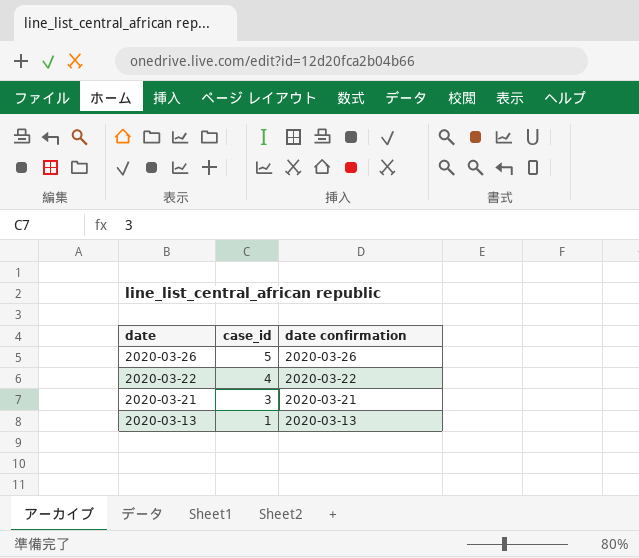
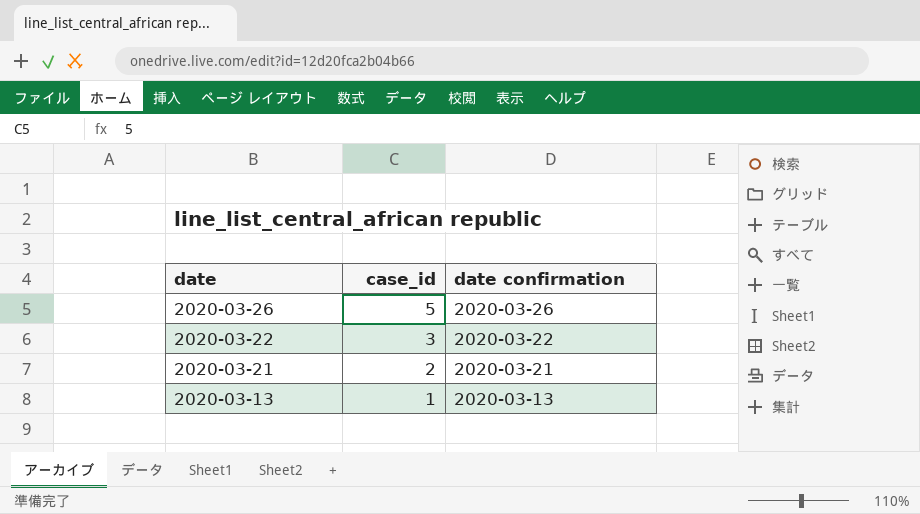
2020-03-22 | case_id: 4 -> 3
2020-03-21 | case_id: 3 -> 2

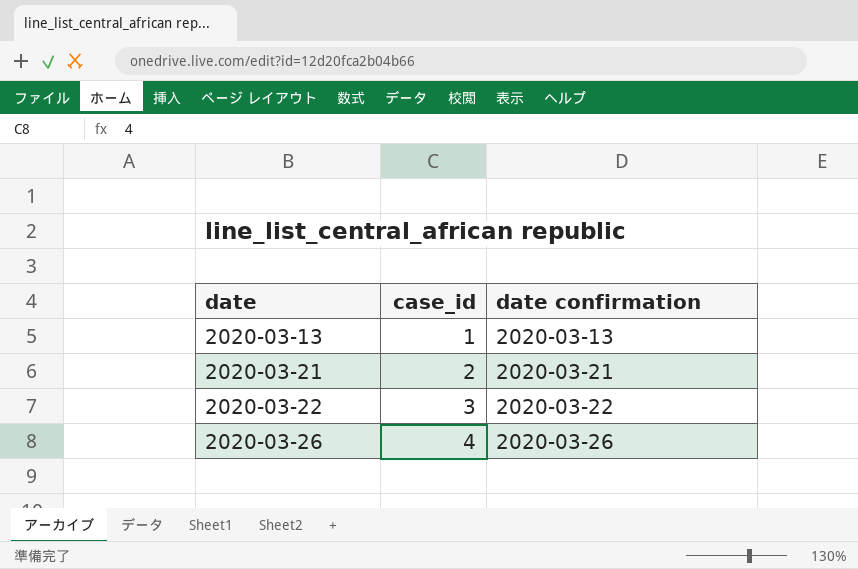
row order: date descending -> date ascending
2020-03-26 | case_id: 5 -> 4

